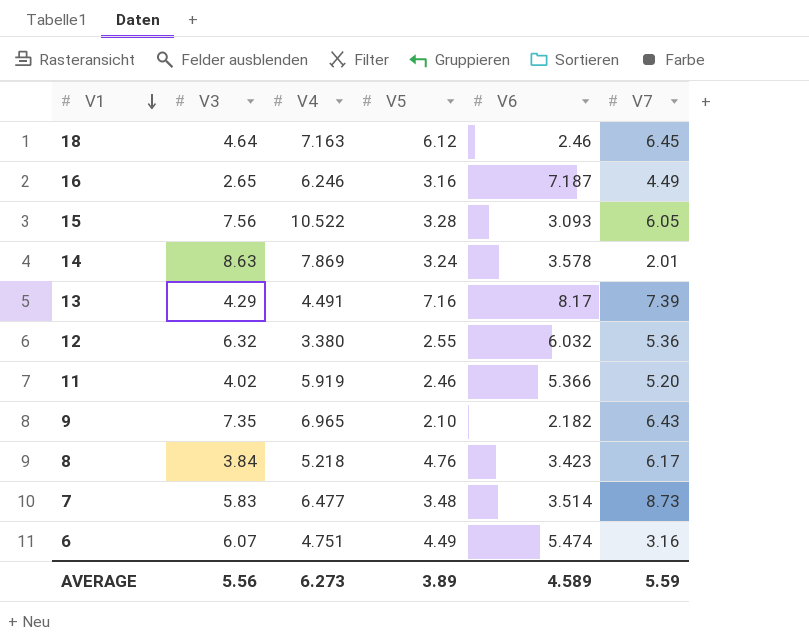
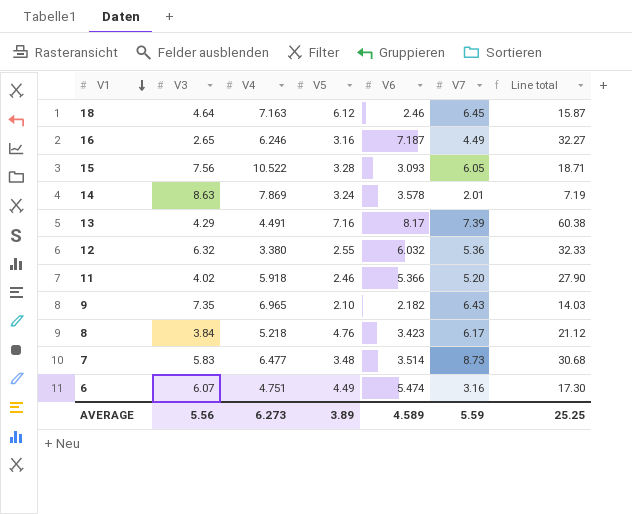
column Line total | formula: none -> [V6] * [V7]
11 | V4: 5.919 -> 5.918

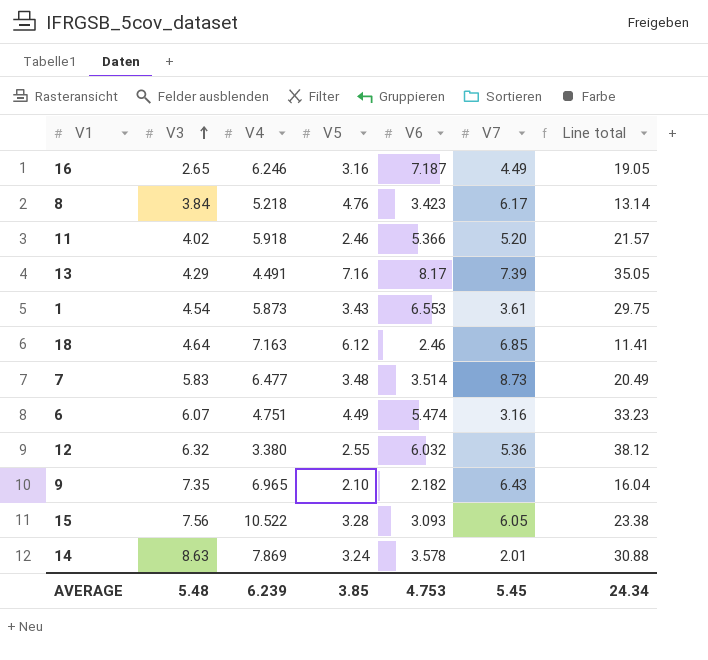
row order: V1 descending -> V3 ascending
column Line total | formula: [V6] * [V7] -> [V3] * [V6]
row 1: none -> 4.54 | 5.873 | 3.43 | 6.553 | 3.61 | 29.75
18 | V7: 6.45 -> 6.85
AVERAGE | V3: 5.56 -> 5.48
AVERAGE | V4: 6.273 -> 6.239
AVERAGE | V5: 3.89 -> 3.85
AVERAGE | V6: 4.589 -> 4.753
AVERAGE | V7: 5.59 -> 5.45
AVERAGE | Line total: 25.25 -> 24.34

